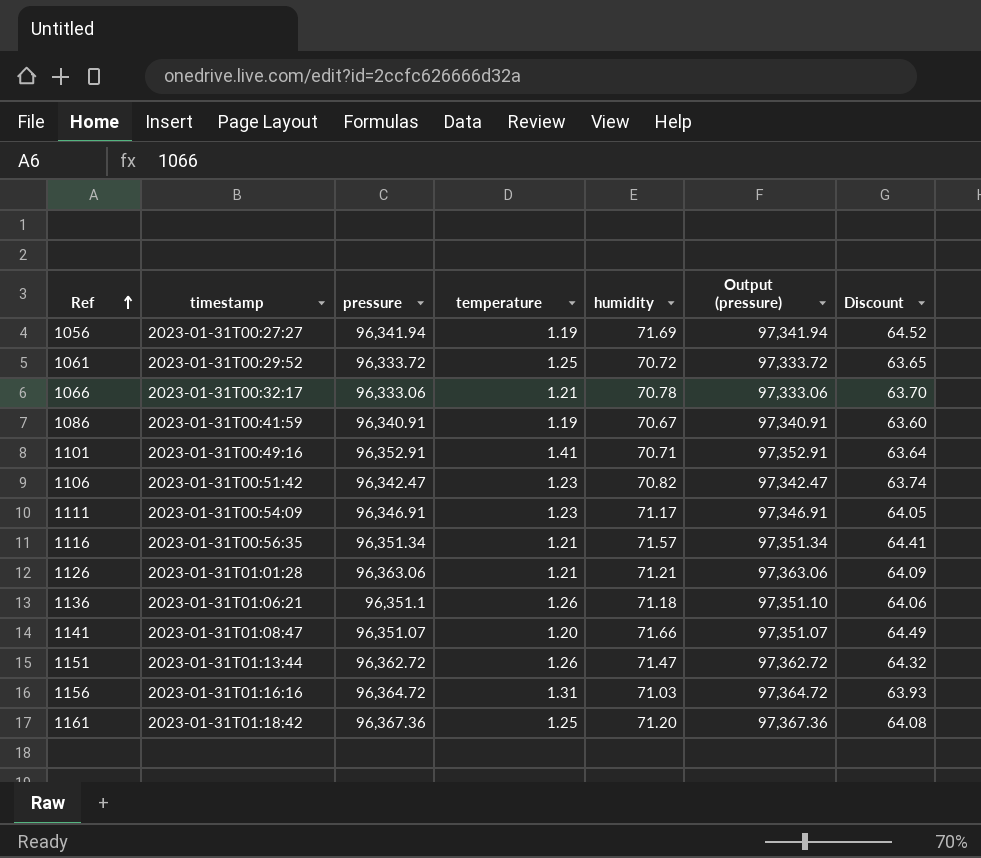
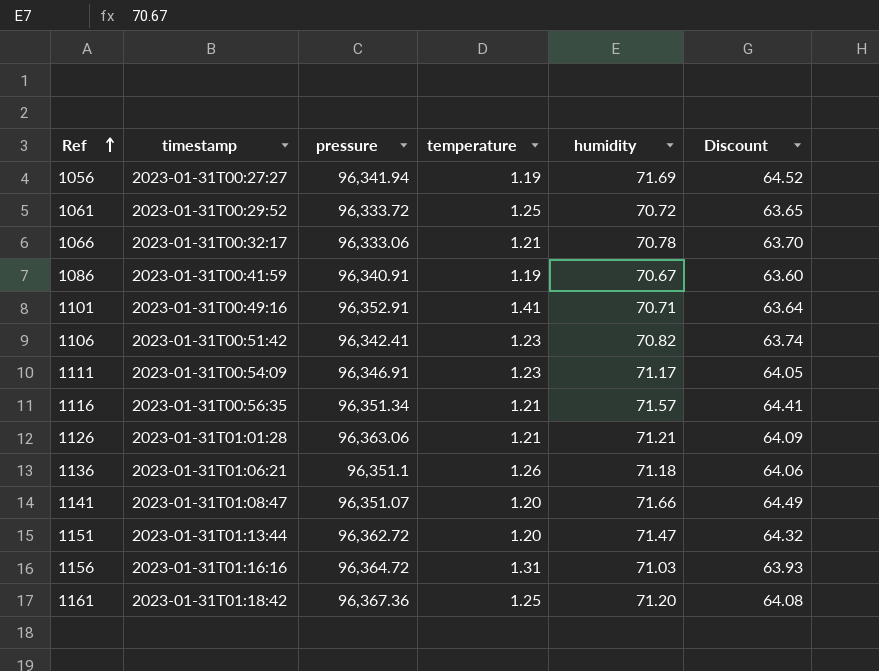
column Output (pressure) | formula: [pressure] + 1000 -> none
1106 | pressure: 96,342.47 -> 96,342.41
1151 | temperature: 1.26 -> 1.20

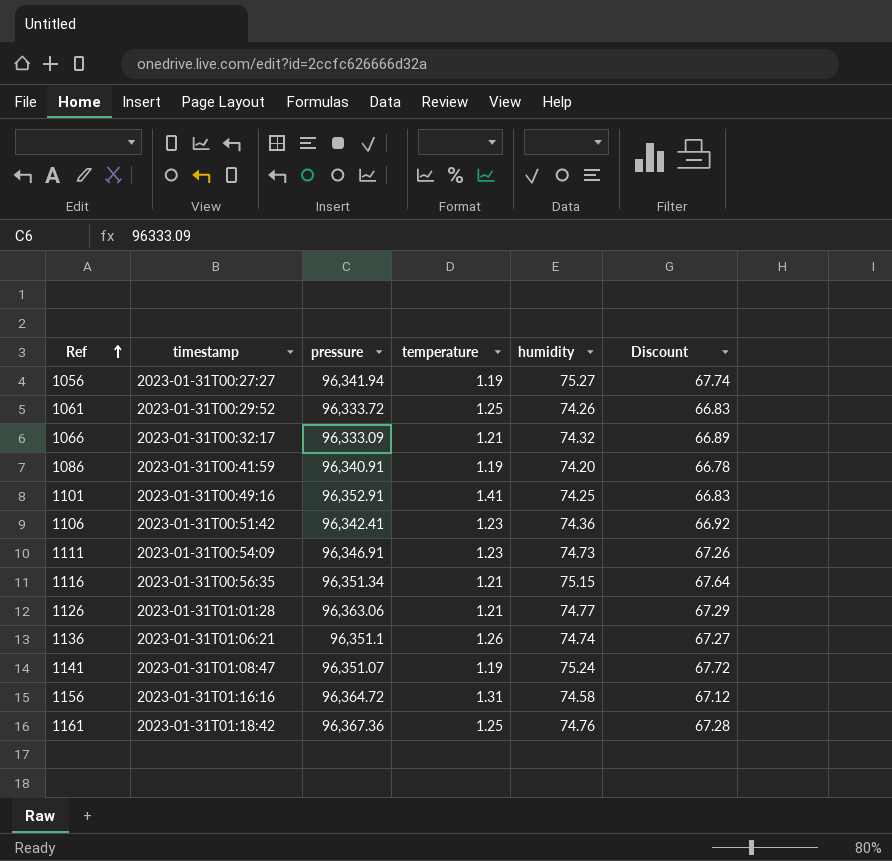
row 1151: 2023-01-31T01:13:44 | 96,362.72 | 1.20 | 71.47 | 64.32 -> none
1056 | humidity: 71.69 -> 75.27
1056 | Discount: 64.52 -> 67.74
1061 | humidity: 70.72 -> 74.26
1061 | Discount: 63.65 -> 66.83
1066 | pressure: 96,333.06 -> 96,333.09
1066 | humidity: 70.78 -> 74.32
1066 | Discount: 63.70 -> 66.89
1086 | humidity: 70.67 -> 74.20
1086 | Discount: 63.60 -> 66.78
1101 | humidity: 70.71 -> 74.25
1101 | Discount: 63.64 -> 66.83
1106 | humidity: 70.82 -> 74.36
1106 | Discount: 63.74 -> 66.92
1111 | humidity: 71.17 -> 74.73
1111 | Discount: 64.05 -> 67.26
1116 | humidity: 71.57 -> 75.15
1116 | Discount: 64.41 -> 67.64
1126 | humidity: 71.21 -> 74.77
1126 | Discount: 64.09 -> 67.29
1136 | humidity: 71.18 -> 74.74
1136 | Discount: 64.06 -> 67.27
1141 | temperature: 1.20 -> 1.19
1141 | humidity: 71.66 -> 75.24
1141 | Discount: 64.49 -> 67.72
1156 | humidity: 71.03 -> 74.58
1156 | Discount: 63.93 -> 67.12
1161 | humidity: 71.20 -> 74.76
1161 | Discount: 64.08 -> 67.28

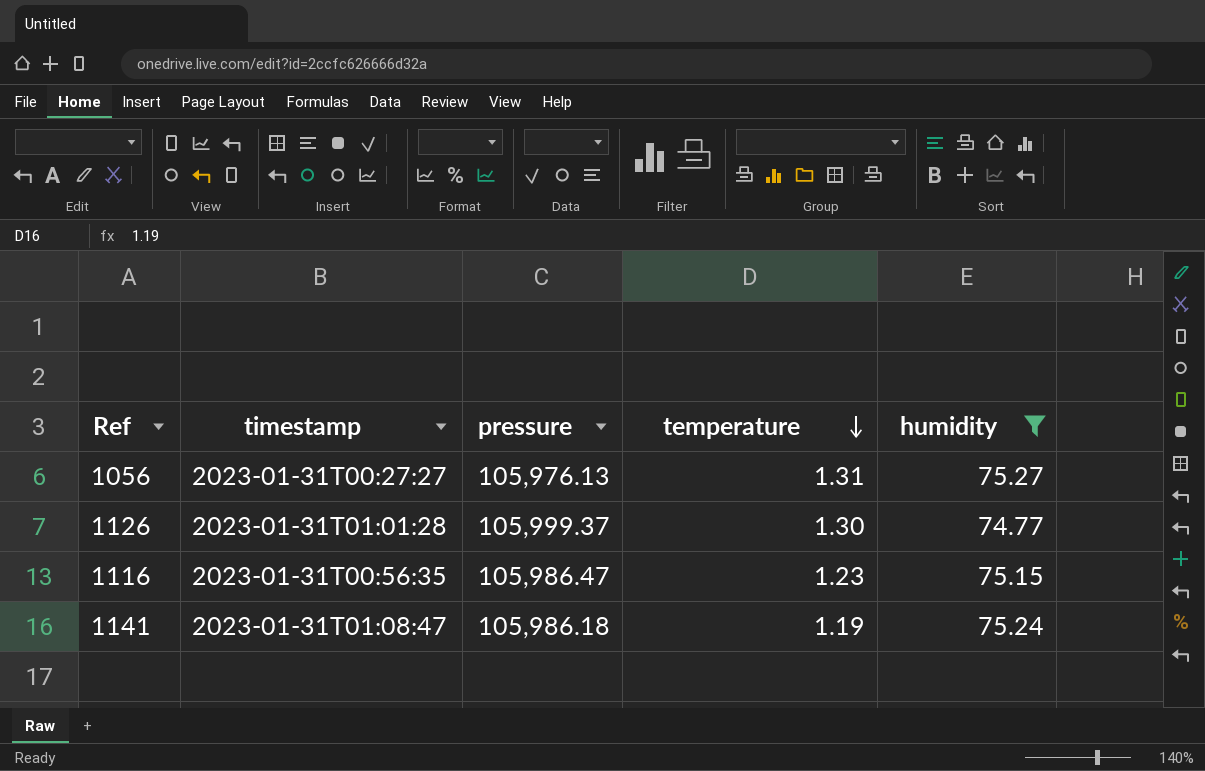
filter: none -> humidity >= 74.77
row order: Ref ascending -> temperature descending
column Discount | formula: [humidity] * 0.9 -> none
1056 | pressure: 96,341.94 -> 105,976.13
1056 | temperature: 1.19 -> 1.31
1126 | pressure: 96,363.06 -> 105,999.37
1126 | temperature: 1.21 -> 1.30
1116 | pressure: 96,351.34 -> 105,986.47
1116 | temperature: 1.21 -> 1.23
1141 | pressure: 96,351.07 -> 105,986.18

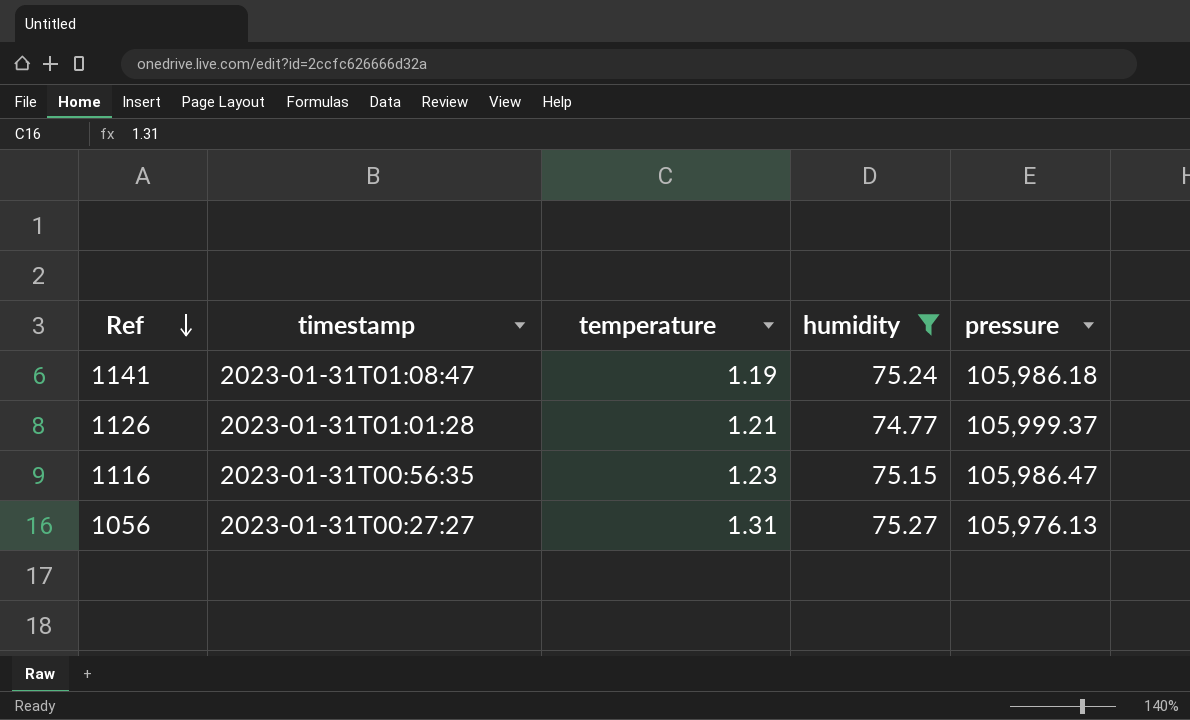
row order: temperature descending -> Ref descending
column pressure | position: 3 -> 5
1126 | temperature: 1.30 -> 1.21

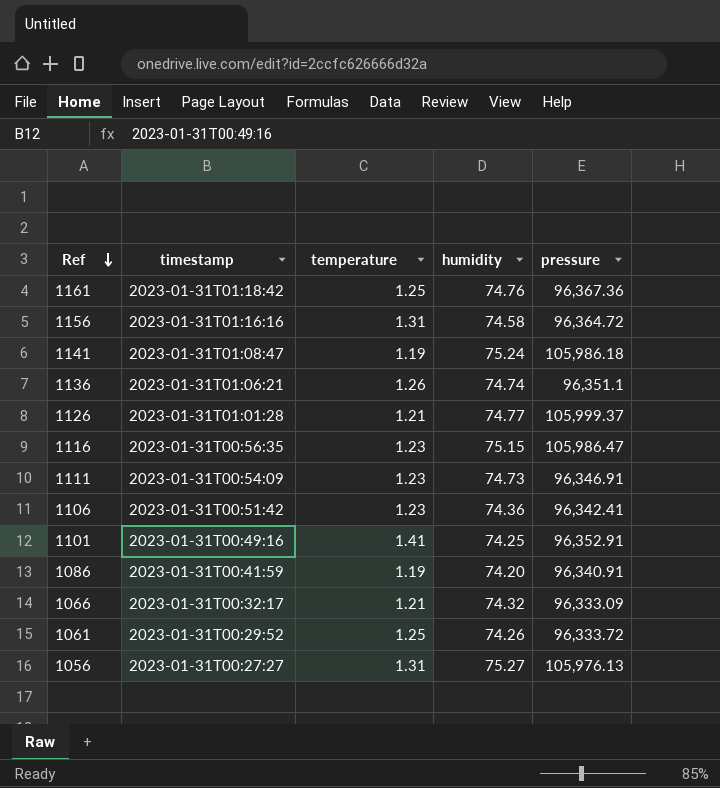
filter: humidity >= 74.77 -> none

